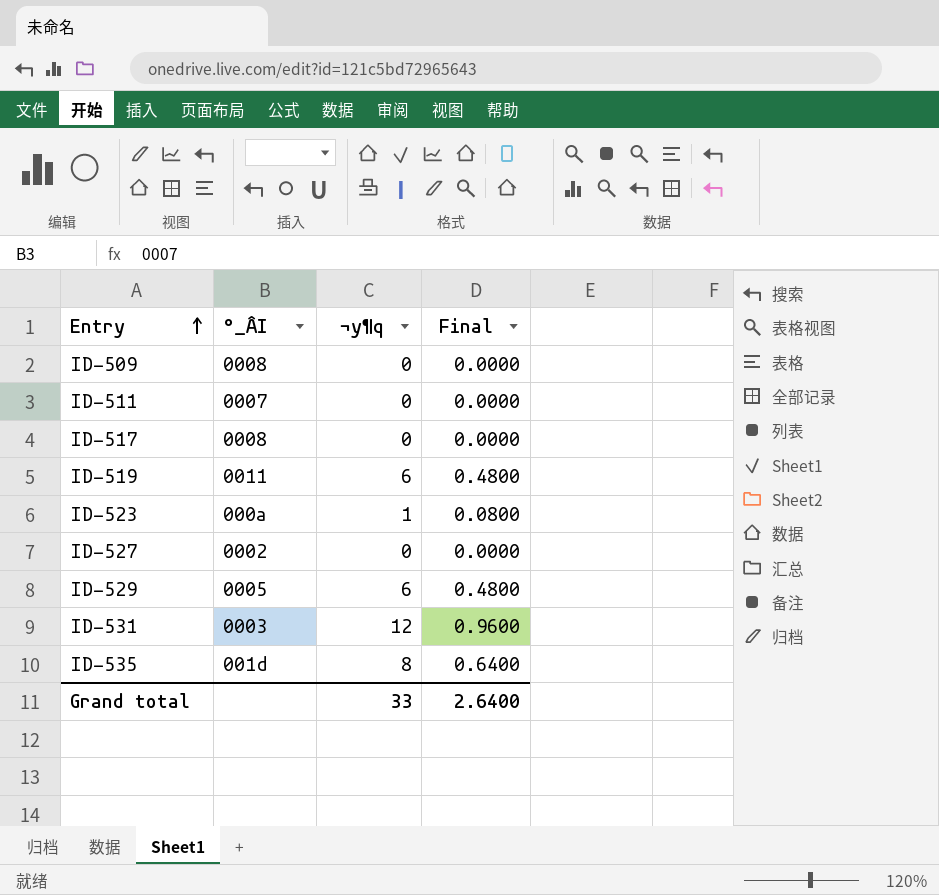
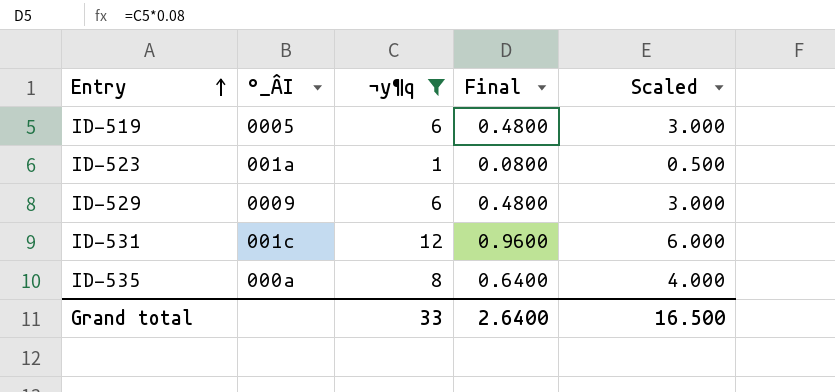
filter: none -> ¬y¶q != 0
column Scaled | formula: none -> [¬y¶q] * 0.5
ID-519 | °_ÂI: 0011 -> 0005
ID-523 | °_ÂI: 000a -> 001a
ID-529 | °_ÂI: 0005 -> 0009
ID-531 | °_ÂI: 0003 -> 001c
ID-535 | °_ÂI: 001d -> 000a

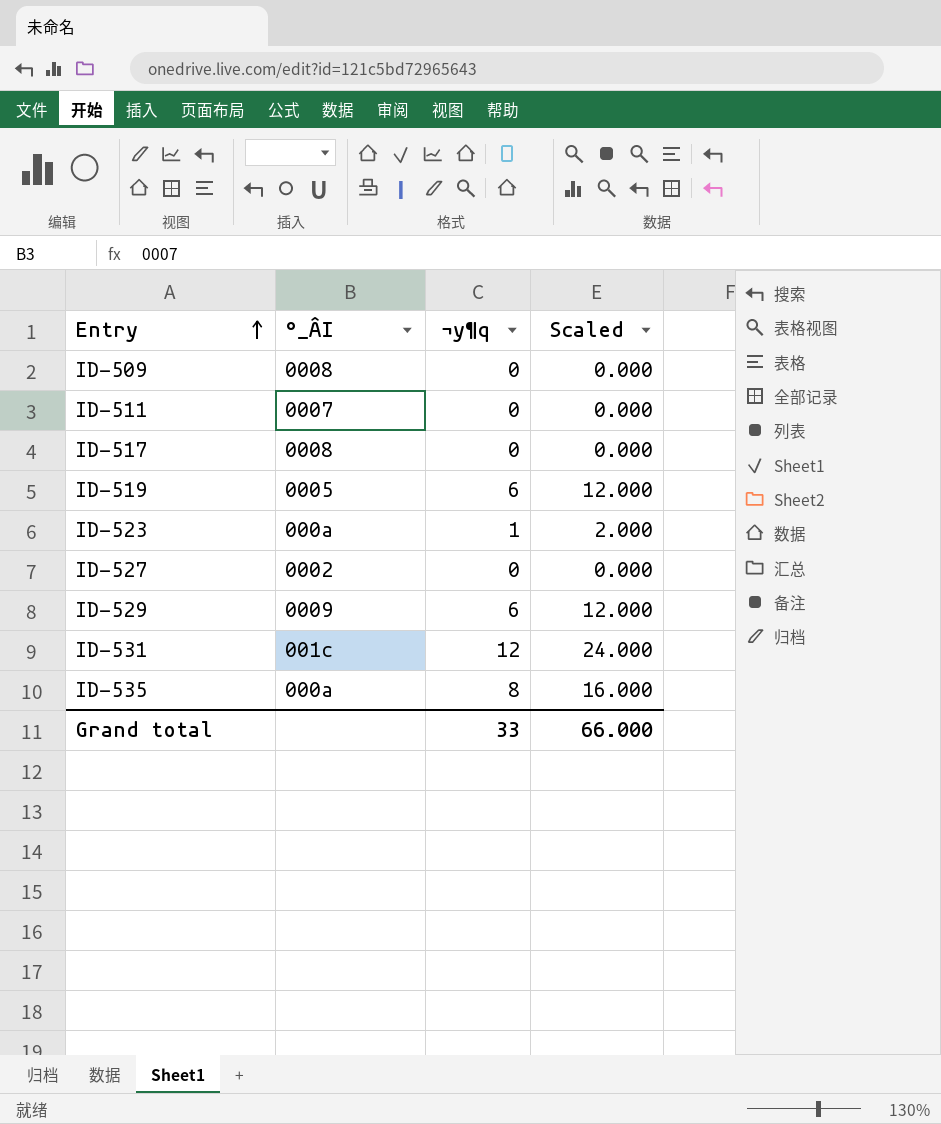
filter: ¬y¶q != 0 -> none
column Final | formula: [¬y¶q] * 0.08 -> none
column Scaled | formula: [¬y¶q] * 0.5 -> [¬y¶q] * 2
ID-523 | °_ÂI: 001a -> 000a
Grand total | Scaled: 16.500 -> 66.000

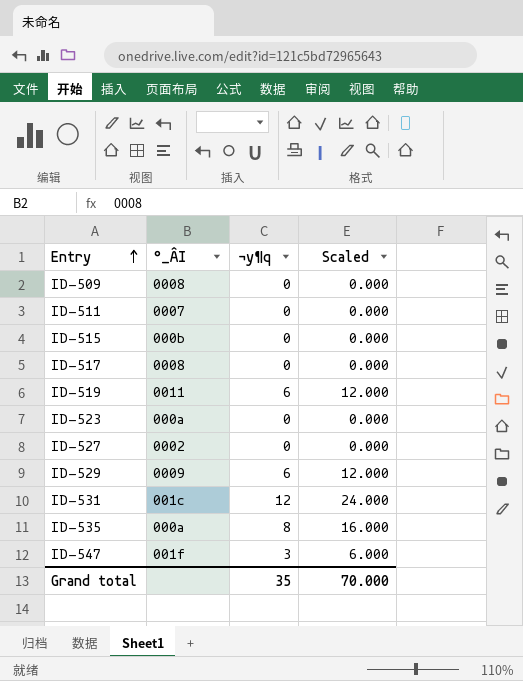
row ID-515: none -> 000b | 0 | 0.000
ID-519 | °_ÂI: 0005 -> 0011
ID-523 | ¬y¶q: 1 -> 0
ID-523 | Scaled: 2.000 -> 0.000
row ID-547: none -> 001f | 3 | 6.000
Grand total | ¬y¶q: 33 -> 35
Grand total | Scaled: 66.000 -> 70.000

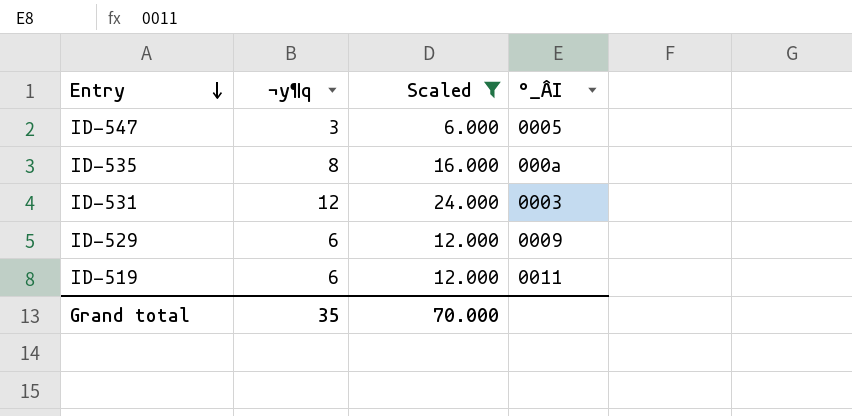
filter: none -> Scaled != 0.000
row order: Entry ascending -> Entry descending
column °_ÂI | position: 2 -> 4
ID-547 | °_ÂI: 001f -> 0005
ID-531 | °_ÂI: 001c -> 0003

